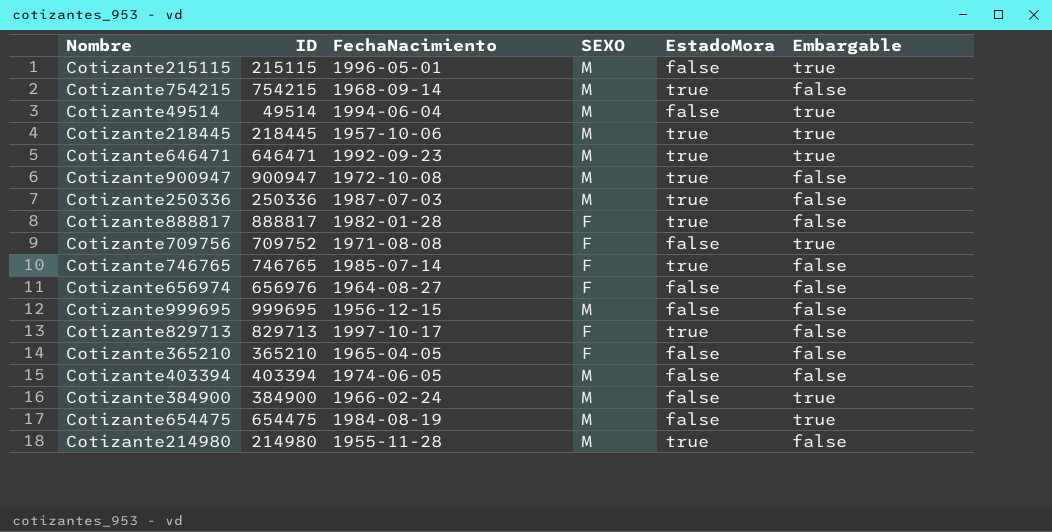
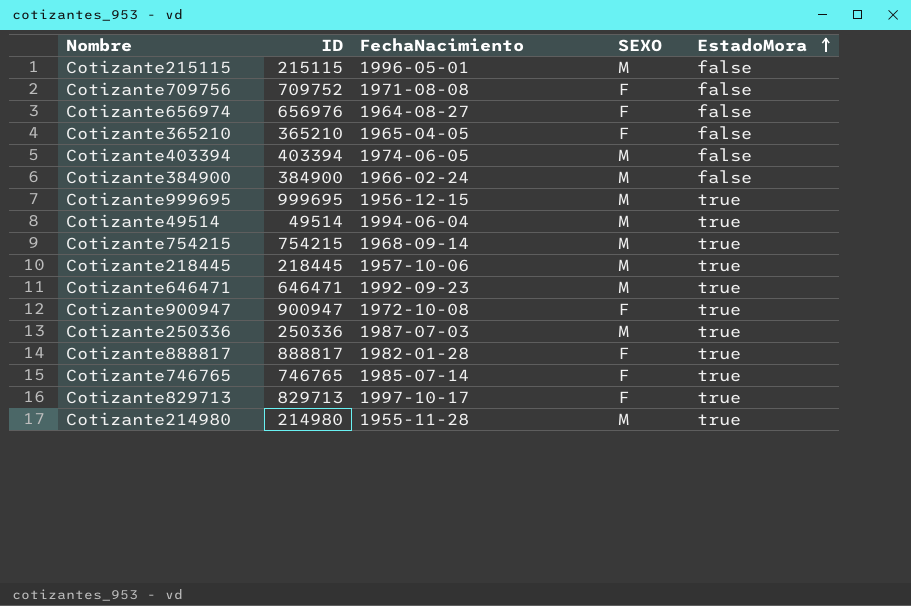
row order: none -> EstadoMora ascending
column Embargable | position: 6 -> none
row Cotizante654475: 654475 | 1984-08-19 | M | false | true -> none
Cotizante999695 | EstadoMora: false -> true
Cotizante49514 | EstadoMora: false -> true
Cotizante900947 | SEXO: M -> F

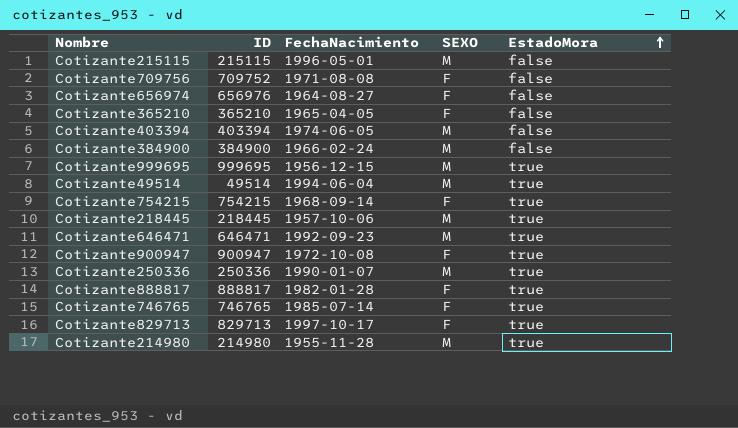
Cotizante754215 | SEXO: M -> F
Cotizante250336 | FechaNacimiento: 1987-07-03 -> 1990-01-07

